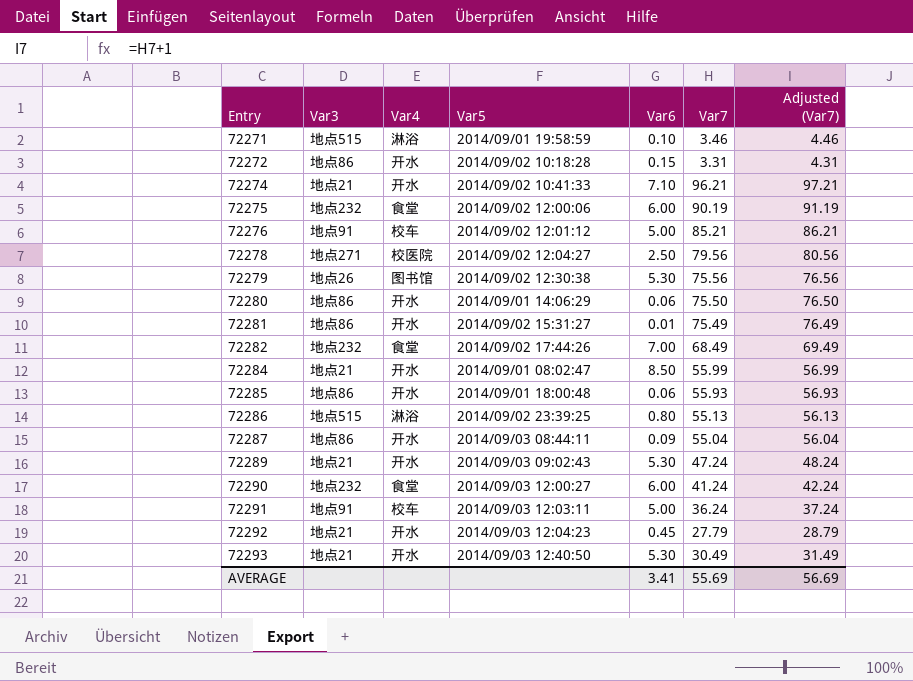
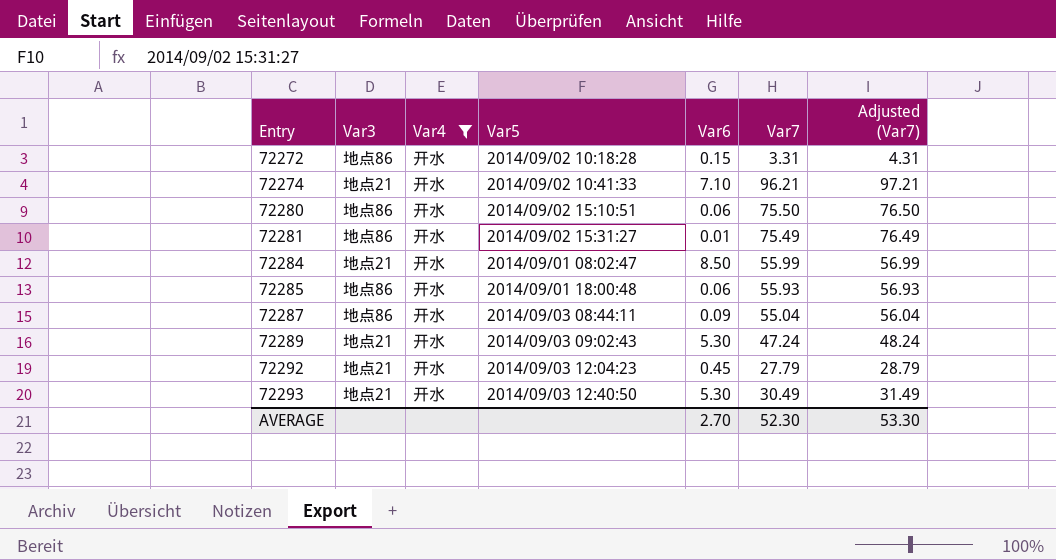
filter: none -> Var4 = 开水
72280 | Var5: 2014/09/01 14:06:29 -> 2014/09/02 15:10:51
AVERAGE | Var6: 3.41 -> 2.70
AVERAGE | Var7: 55.69 -> 52.30
AVERAGE | Adjusted (Var7): 56.69 -> 53.30

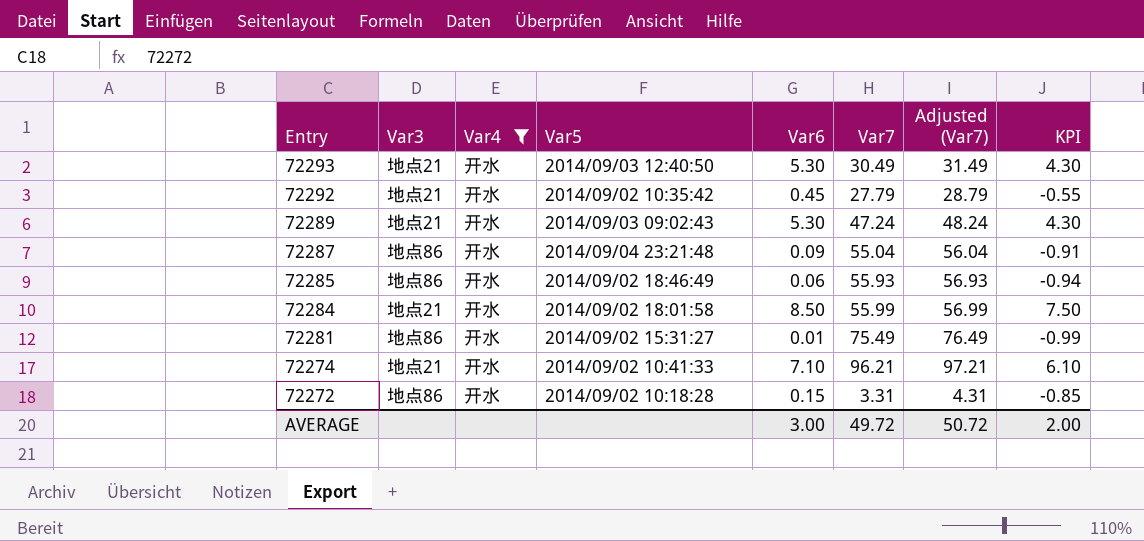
row order: Entry ascending -> Entry descending
column KPI | formula: none -> [Var6] - 1
row 72280: 地点86 | 开水 | 2014/09/02 15:10:51 | 0.06 | 75.50 | 76.50 -> none
72292 | Var5: 2014/09/03 12:04:23 -> 2014/09/02 10:35:42
72287 | Var5: 2014/09/03 08:44:11 -> 2014/09/04 23:21:48
72285 | Var5: 2014/09/01 18:00:48 -> 2014/09/02 18:46:49
72284 | Var5: 2014/09/01 08:02:47 -> 2014/09/02 18:01:58
AVERAGE | Var6: 2.70 -> 3.00
AVERAGE | Var7: 52.30 -> 49.72
AVERAGE | Adjusted (Var7): 53.30 -> 50.72

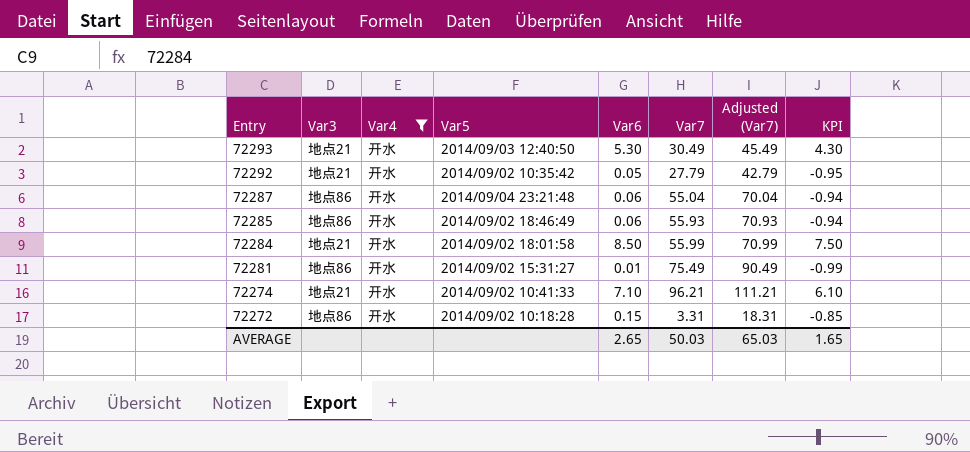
column Adjusted (Var7) | formula: [Var7] + 1 -> [Var7] + 15
row 72289: 地点21 | 开水 | 2014/09/03 09:02:43 | 5.30 | 47.24 | 48.24 | 4.30 -> none
72292 | Var6: 0.45 -> 0.05
72292 | KPI: -0.55 -> -0.95
72287 | Var6: 0.09 -> 0.06
72287 | KPI: -0.91 -> -0.94
AVERAGE | Var6: 3.00 -> 2.65
AVERAGE | Var7: 49.72 -> 50.03
AVERAGE | Adjusted (Var7): 50.72 -> 65.03
AVERAGE | KPI: 2.00 -> 1.65

